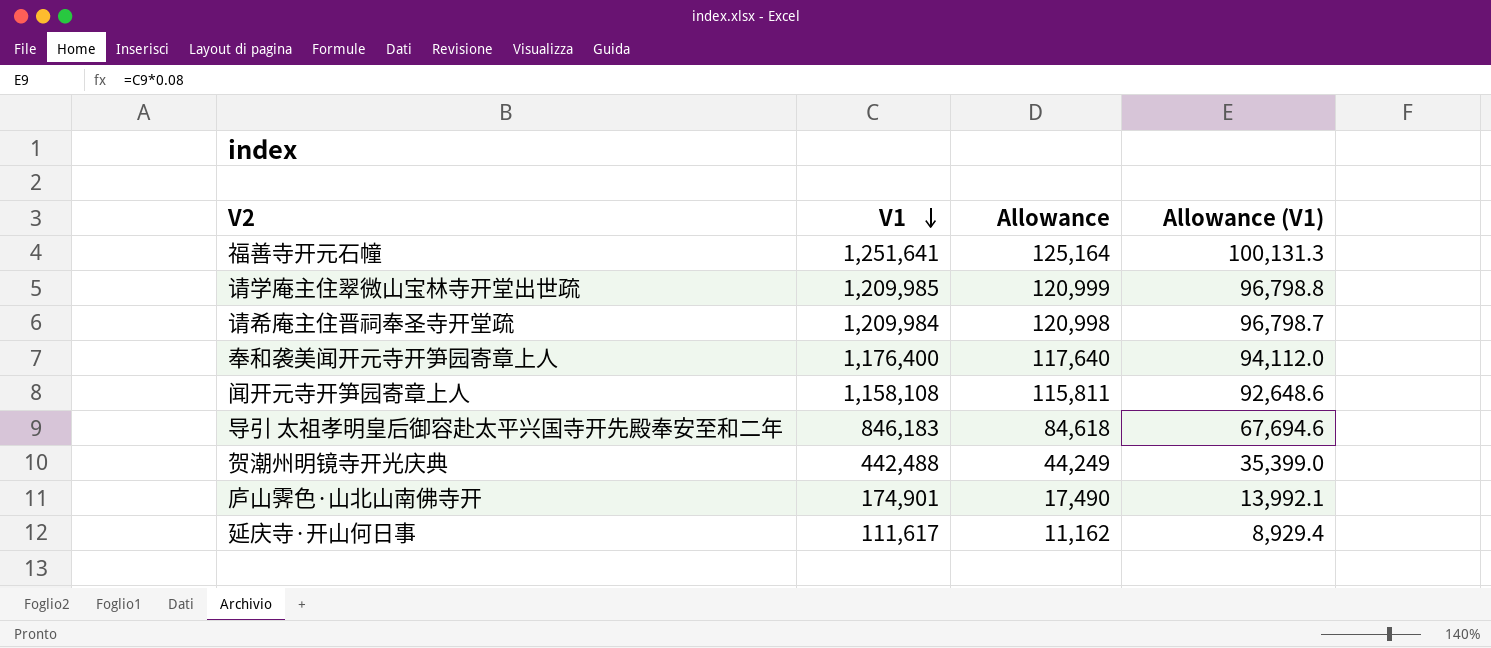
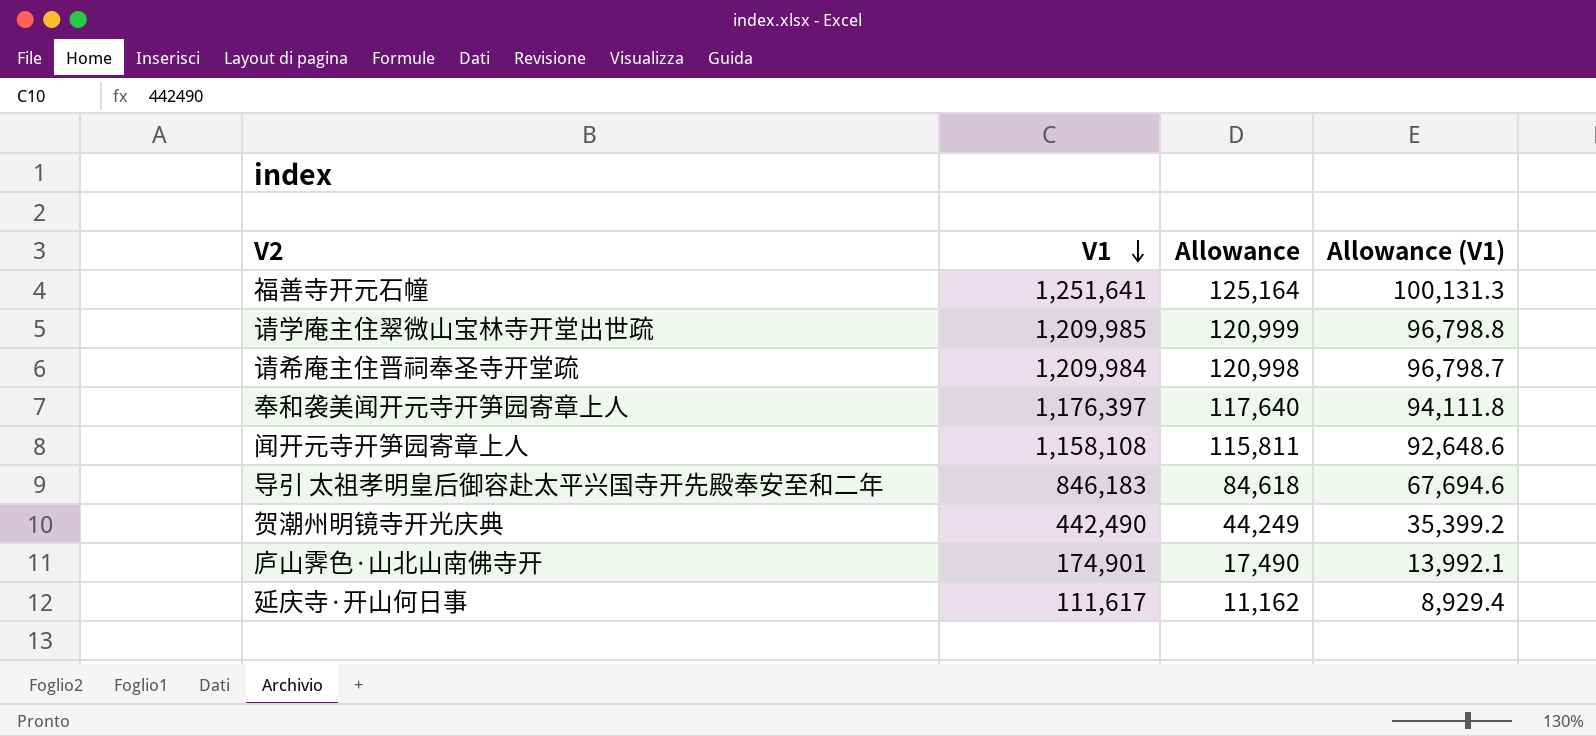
奉和袭美闻开元寺开笋园寄章上人 | V1: 1,176,400 -> 1,176,397
奉和袭美闻开元寺开笋园寄章上人 | Allowance (V1): 94,112.0 -> 94,111.8
贺潮州明镜寺开光庆典 | V1: 442,488 -> 442,490
贺潮州明镜寺开光庆典 | Allowance (V1): 35,399.0 -> 35,399.2

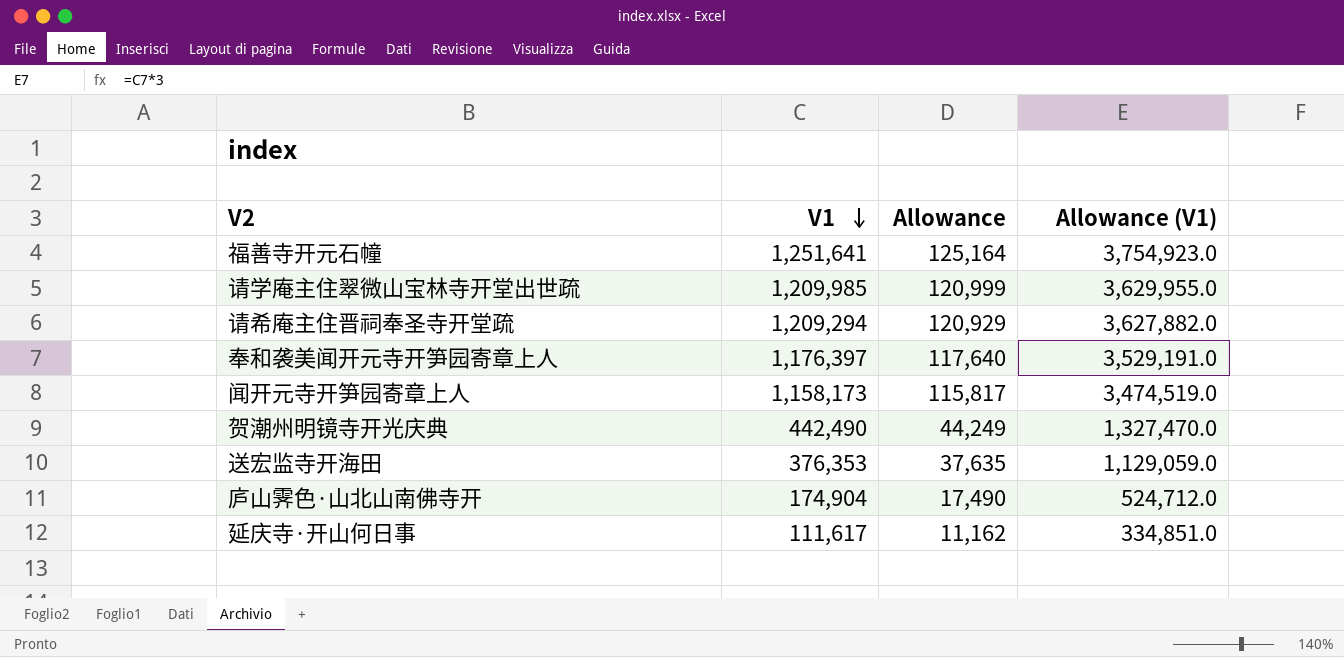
column Allowance (V1) | formula: [V1] * 0.08 -> [V1] * 3
row 导引 太祖孝明皇后御容赴太平兴国寺开先殿奉安至和二年: 846,183 | 84,618 | 67,694.6 -> none
请希庵主住晋祠奉圣寺开堂疏 | V1: 1,209,984 -> 1,209,294
请希庵主住晋祠奉圣寺开堂疏 | Allowance: 120,998 -> 120,929
闻开元寺开笋园寄章上人 | V1: 1,158,108 -> 1,158,173
闻开元寺开笋园寄章上人 | Allowance: 115,811 -> 115,817
row 送宏监寺开海田: none -> 376,353 | 37,635 | 1,129,059.0
庐山霁色·山北山南佛寺开 | V1: 174,901 -> 174,904

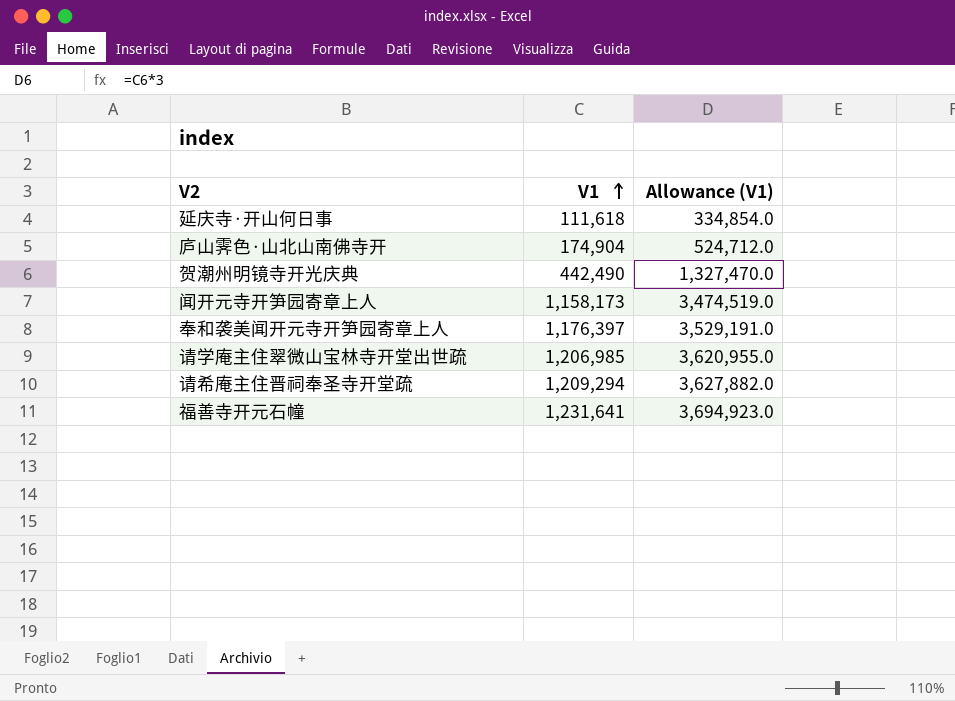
row order: V1 descending -> V1 ascending
column Allowance | formula: [V1] * 0.1 -> none
row 送宏监寺开海田: 376,353 | 37,635 | 1,129,059.0 -> none
延庆寺·开山何日事 | V1: 111,617 -> 111,618
延庆寺·开山何日事 | Allowance (V1): 334,851.0 -> 334,854.0
请学庵主住翠微山宝林寺开堂出世疏 | V1: 1,209,985 -> 1,206,985
请学庵主住翠微山宝林寺开堂出世疏 | Allowance (V1): 3,629,955.0 -> 3,620,955.0
福善寺开元石幢 | V1: 1,251,641 -> 1,231,641
福善寺开元石幢 | Allowance (V1): 3,754,923.0 -> 3,694,923.0

